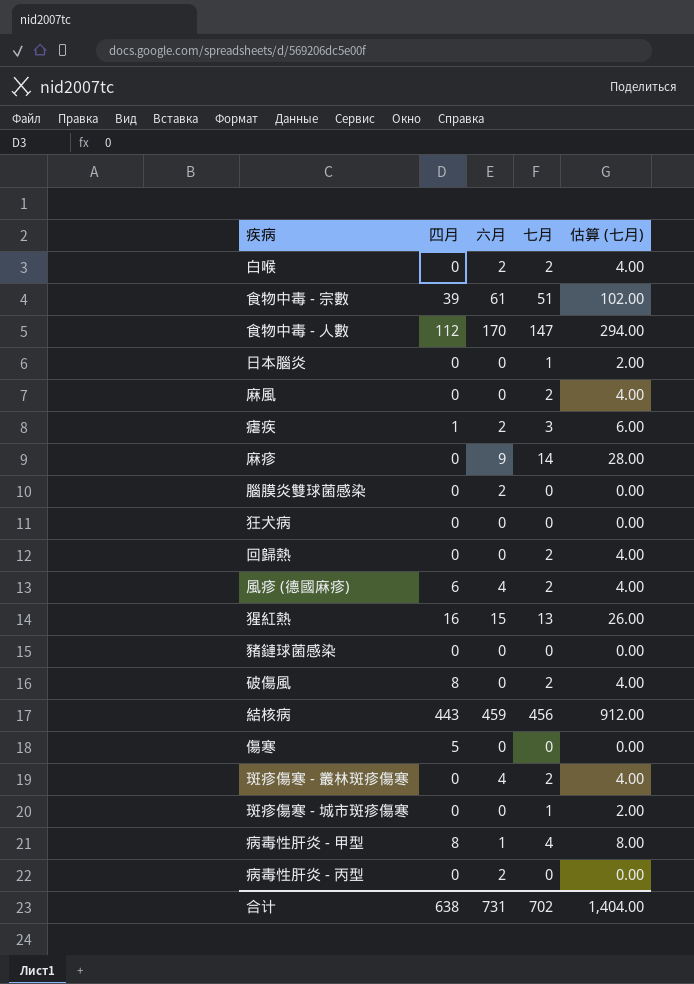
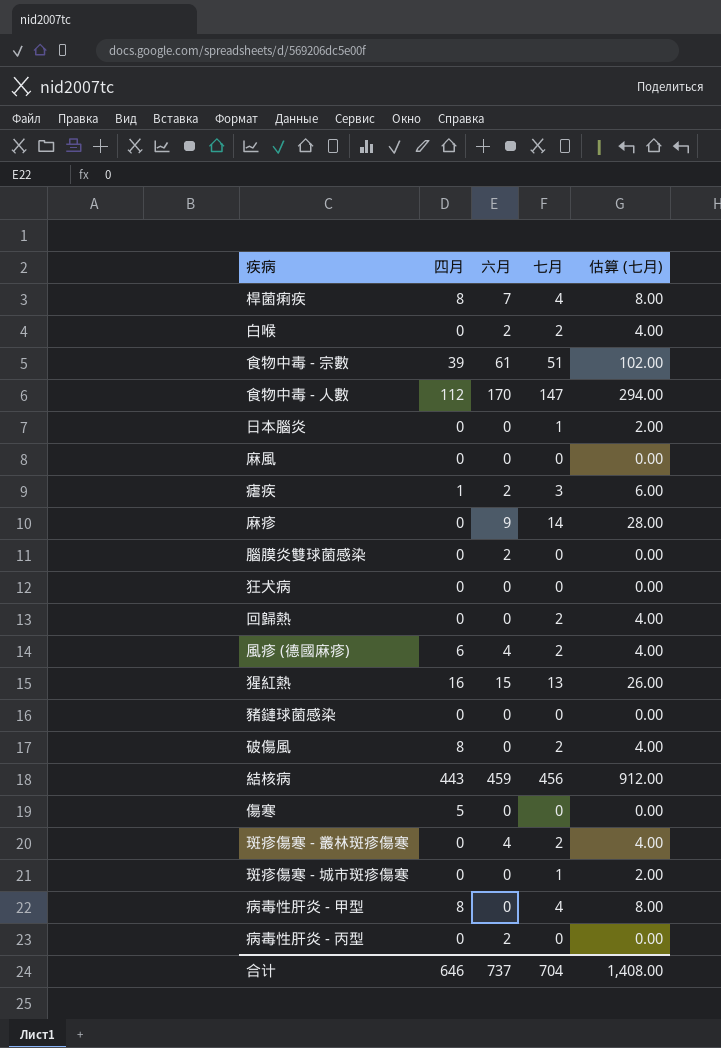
row 桿菌痢疾: none -> 8 | 7 | 4 | 8.00
麻風 | 七月: 2 -> 0
麻風 | 估算 (七月): 4.00 -> 0.00
病毒性肝炎 - 甲型 | 六月: 1 -> 0
合计 | 四月: 638 -> 646
合计 | 六月: 731 -> 737
合计 | 七月: 702 -> 704
合计 | 估算 (七月): 1,404.00 -> 1,408.00

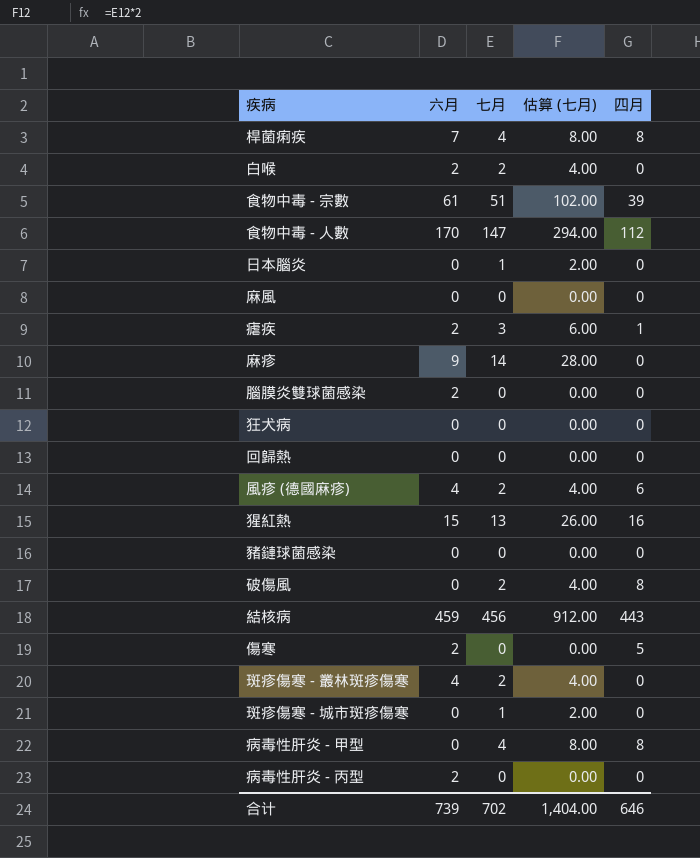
column 四月 | position: 2 -> 5
回歸熱 | 七月: 2 -> 0
回歸熱 | 估算 (七月): 4.00 -> 0.00
傷寒 | 六月: 0 -> 2
合计 | 六月: 737 -> 739
合计 | 七月: 704 -> 702
合计 | 估算 (七月): 1,408.00 -> 1,404.00

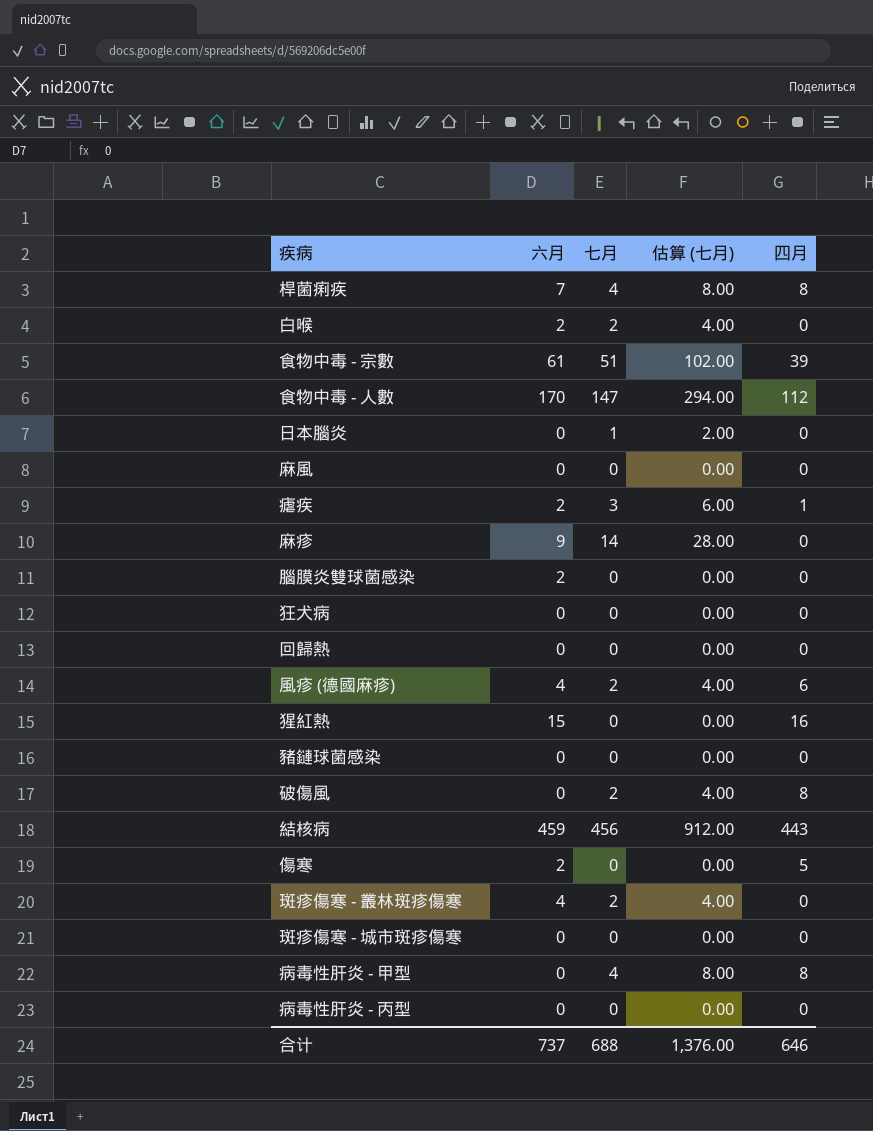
猩紅熱 | 七月: 13 -> 0
猩紅熱 | 估算 (七月): 26.00 -> 0.00
斑疹傷寒 - 城市斑疹傷寒 | 七月: 1 -> 0
斑疹傷寒 - 城市斑疹傷寒 | 估算 (七月): 2.00 -> 0.00
病毒性肝炎 - 丙型 | 六月: 2 -> 0
合计 | 六月: 739 -> 737
合计 | 七月: 702 -> 688
合计 | 估算 (七月): 1,404.00 -> 1,376.00

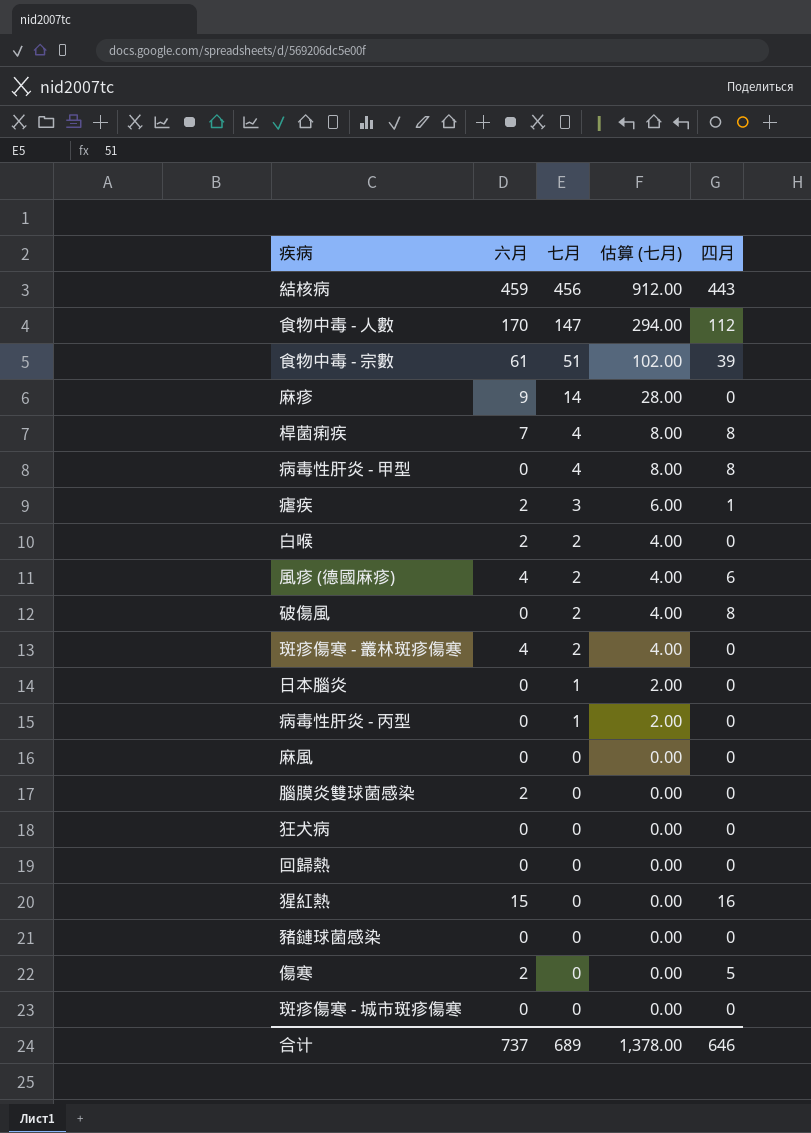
row order: none -> 七月 descending
病毒性肝炎 - 丙型 | 七月: 0 -> 1
病毒性肝炎 - 丙型 | 估算 (七月): 0.00 -> 2.00
合计 | 七月: 688 -> 689
合计 | 估算 (七月): 1,376.00 -> 1,378.00

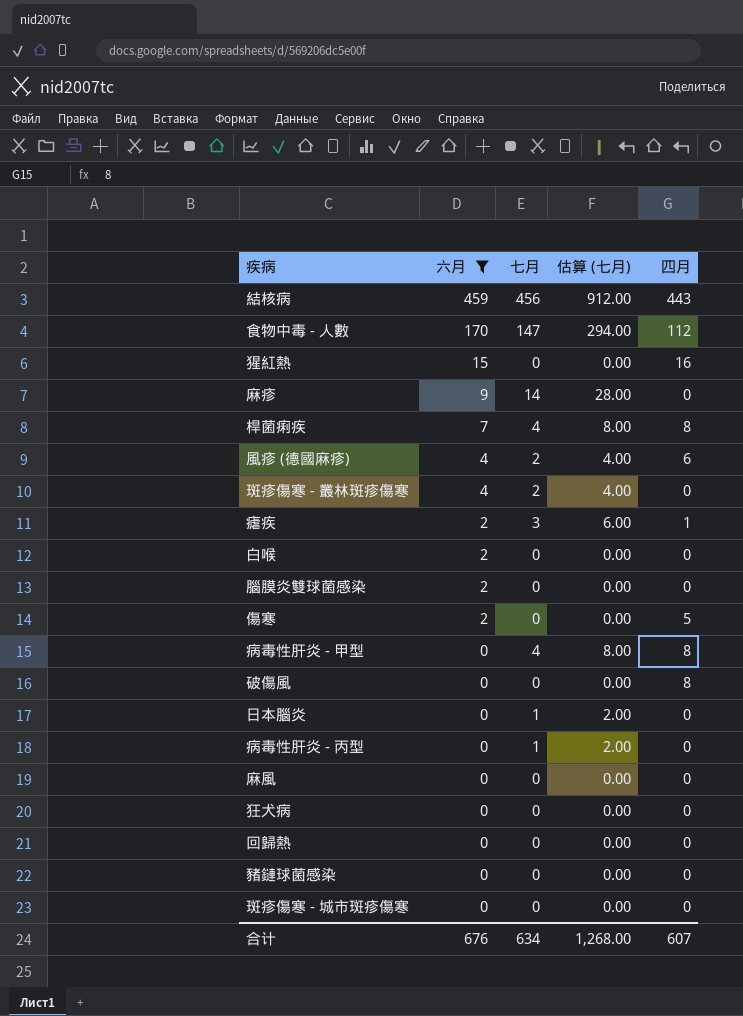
filter: none -> 六月 != 61
row order: 七月 descending -> 六月 descending
白喉 | 七月: 2 -> 0
白喉 | 估算 (七月): 4.00 -> 0.00
破傷風 | 七月: 2 -> 0
破傷風 | 估算 (七月): 4.00 -> 0.00
合计 | 六月: 737 -> 676
合计 | 七月: 689 -> 634
合计 | 估算 (七月): 1,378.00 -> 1,268.00
合计 | 四月: 646 -> 607

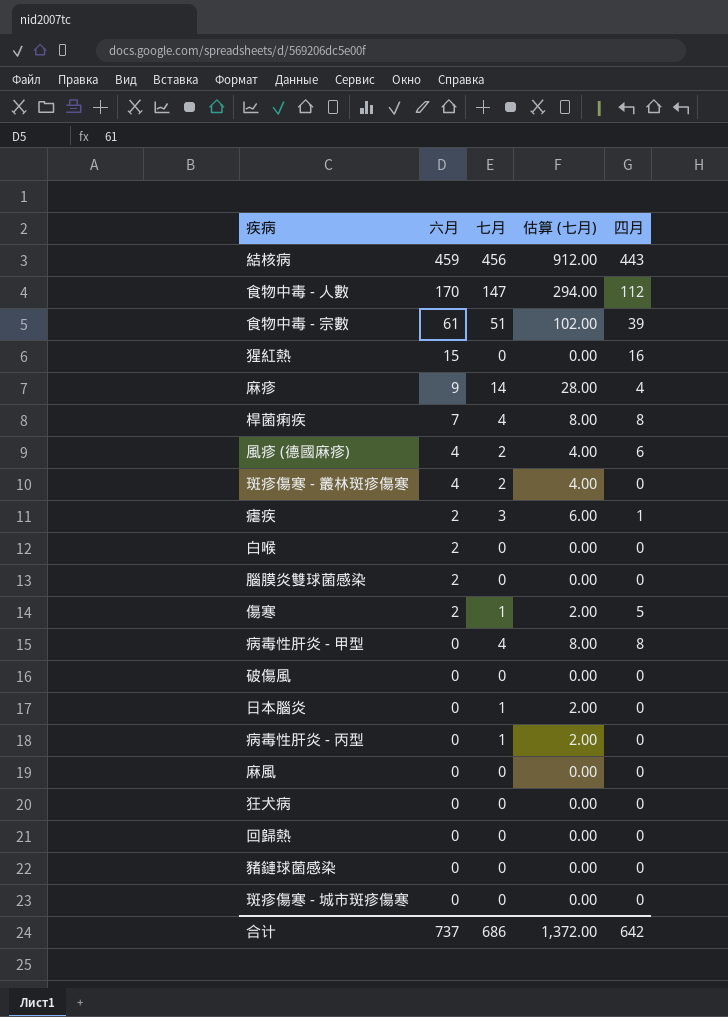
filter: 六月 != 61 -> none
麻疹 | 四月: 0 -> 4
傷寒 | 七月: 0 -> 1
傷寒 | 估算 (七月): 0.00 -> 2.00
破傷風 | 四月: 8 -> 0
合计 | 六月: 676 -> 737
合计 | 七月: 634 -> 686
合计 | 估算 (七月): 1,268.00 -> 1,372.00
合计 | 四月: 607 -> 642

